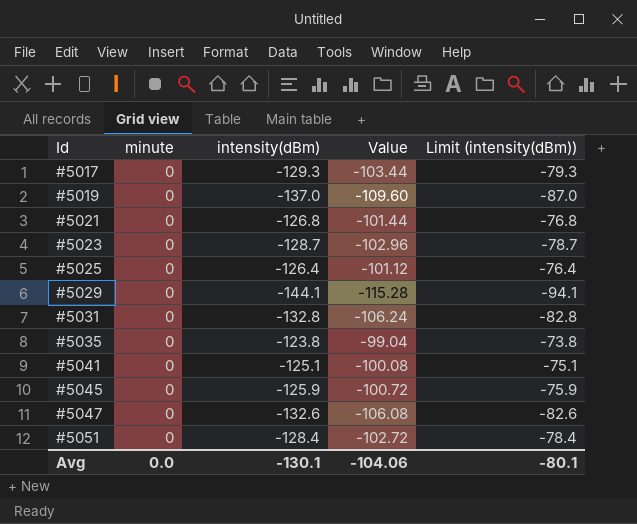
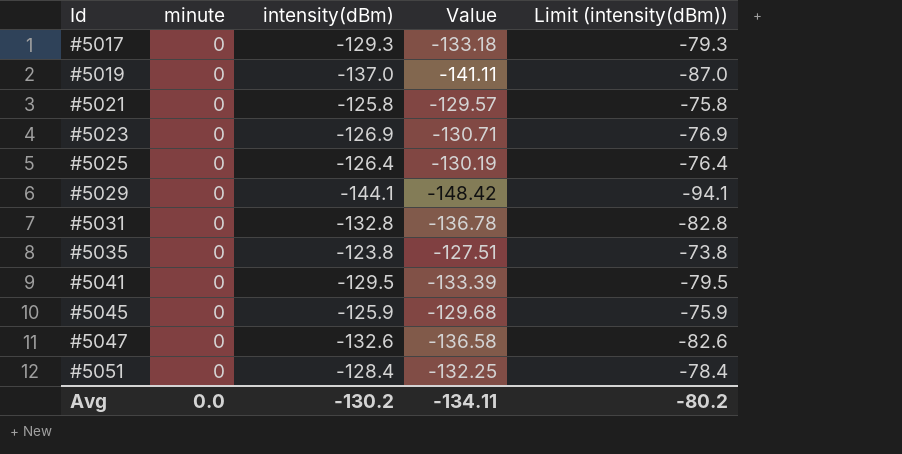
column Value | formula: [intensity(dBm)] * 0.8 -> [intensity(dBm)] * 1.03
#5021 | intensity(dBm): -126.8 -> -125.8
#5021 | Limit (intensity(dBm)): -76.8 -> -75.8
#5023 | intensity(dBm): -128.7 -> -126.9
#5023 | Limit (intensity(dBm)): -78.7 -> -76.9
#5041 | intensity(dBm): -125.1 -> -129.5
#5041 | Limit (intensity(dBm)): -75.1 -> -79.5
Avg | intensity(dBm): -130.1 -> -130.2
Avg | Value: -104.06 -> -134.11
Avg | Limit (intensity(dBm)): -80.1 -> -80.2

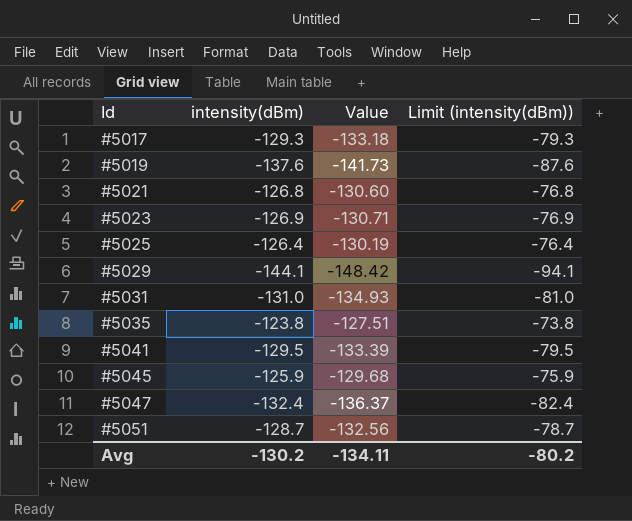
column minute | position: 2 -> none
#5019 | intensity(dBm): -137.0 -> -137.6
#5019 | Value: -141.11 -> -141.73
#5019 | Limit (intensity(dBm)): -87.0 -> -87.6
#5021 | intensity(dBm): -125.8 -> -126.8
#5021 | Value: -129.57 -> -130.60
#5021 | Limit (intensity(dBm)): -75.8 -> -76.8
#5031 | intensity(dBm): -132.8 -> -131.0
#5031 | Value: -136.78 -> -134.93
#5031 | Limit (intensity(dBm)): -82.8 -> -81.0
#5047 | intensity(dBm): -132.6 -> -132.4
#5047 | Value: -136.58 -> -136.37
#5047 | Limit (intensity(dBm)): -82.6 -> -82.4
#5051 | intensity(dBm): -128.4 -> -128.7
#5051 | Value: -132.25 -> -132.56
#5051 | Limit (intensity(dBm)): -78.4 -> -78.7

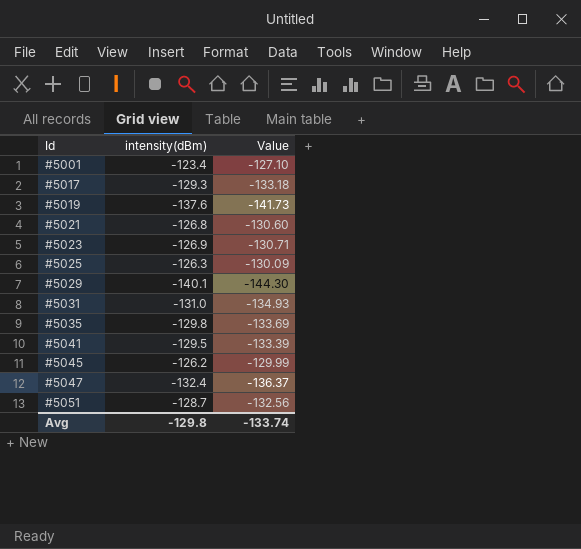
column Limit (intensity(dBm)) | formula: [intensity(dBm)] + 50 -> none
row #5001: none -> -123.4 | -127.10
#5025 | intensity(dBm): -126.4 -> -126.3
#5025 | Value: -130.19 -> -130.09
#5029 | intensity(dBm): -144.1 -> -140.1
#5029 | Value: -148.42 -> -144.30
#5035 | intensity(dBm): -123.8 -> -129.8
#5035 | Value: -127.51 -> -133.69
#5045 | intensity(dBm): -125.9 -> -126.2
#5045 | Value: -129.68 -> -129.99
Avg | intensity(dBm): -130.2 -> -129.8
Avg | Value: -134.11 -> -133.74

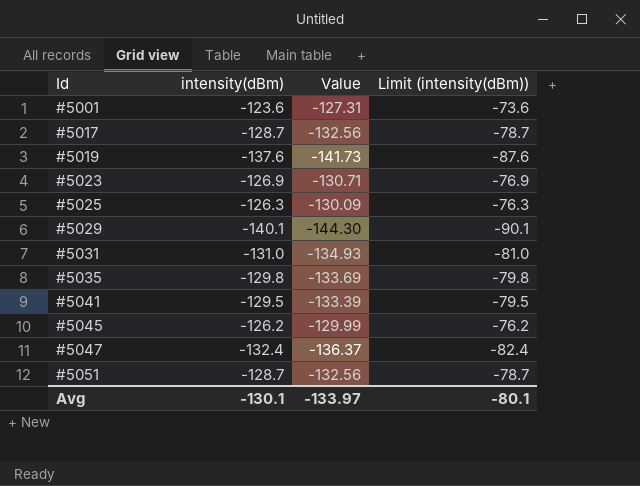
column Limit (intensity(dBm)) | formula: none -> [intensity(dBm)] + 50
row #5021: -126.8 | -130.60 -> none
#5001 | intensity(dBm): -123.4 -> -123.6
#5001 | Value: -127.10 -> -127.31
#5017 | intensity(dBm): -129.3 -> -128.7
#5017 | Value: -133.18 -> -132.56
Avg | intensity(dBm): -129.8 -> -130.1
Avg | Value: -133.74 -> -133.97

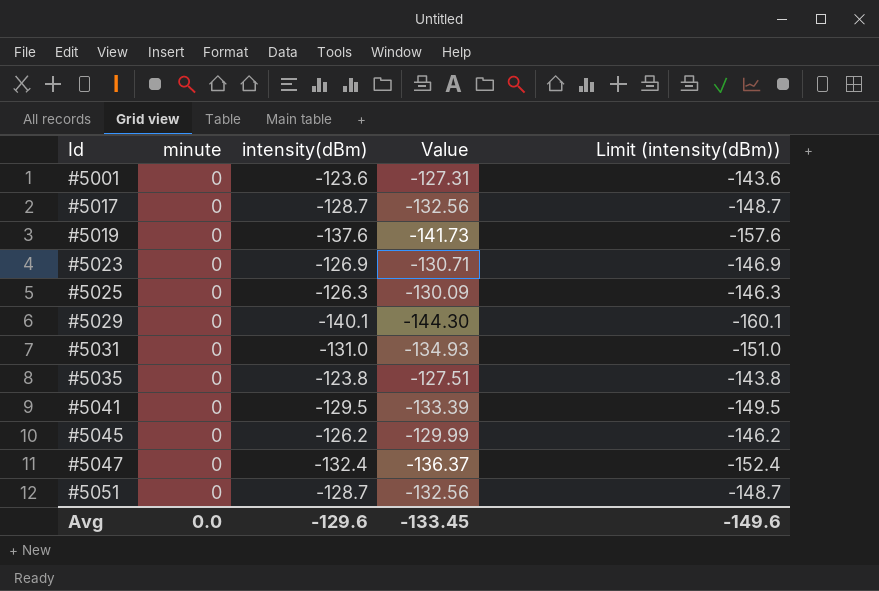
column minute | position: none -> 2
column Limit (intensity(dBm)) | formula: [intensity(dBm)] + 50 -> [intensity(dBm)] - 20
#5035 | intensity(dBm): -129.8 -> -123.8
#5035 | Value: -133.69 -> -127.51
Avg | intensity(dBm): -130.1 -> -129.6
Avg | Value: -133.97 -> -133.45
Avg | Limit (intensity(dBm)): -80.1 -> -149.6

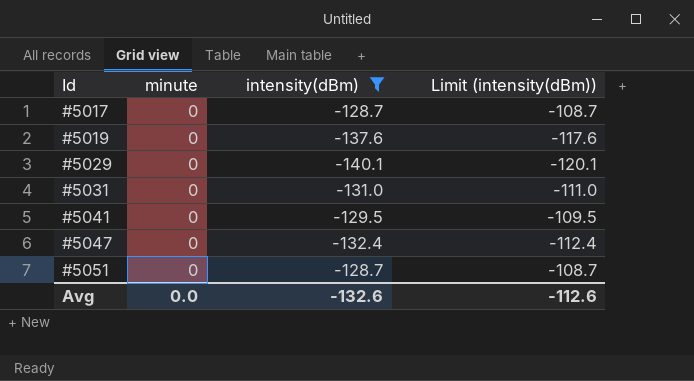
filter: none -> intensity(dBm) <= -128.7
column Value | formula: [intensity(dBm)] * 1.03 -> none
column Limit (intensity(dBm)) | formula: [intensity(dBm)] - 20 -> [intensity(dBm)] + 20
Avg | intensity(dBm): -129.6 -> -132.6
Avg | Limit (intensity(dBm)): -149.6 -> -112.6

